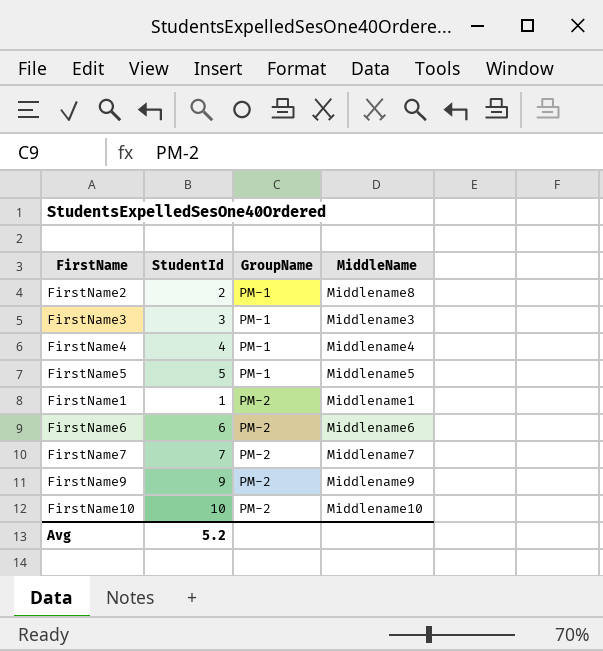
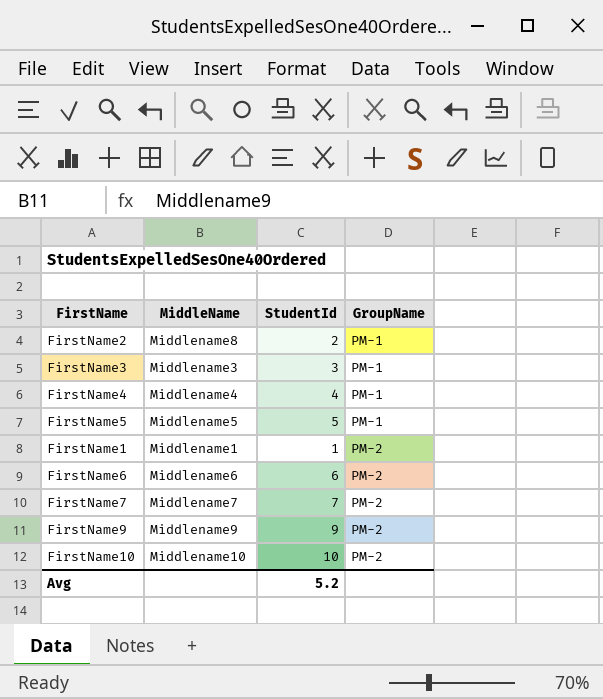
column MiddleName | position: 4 -> 2

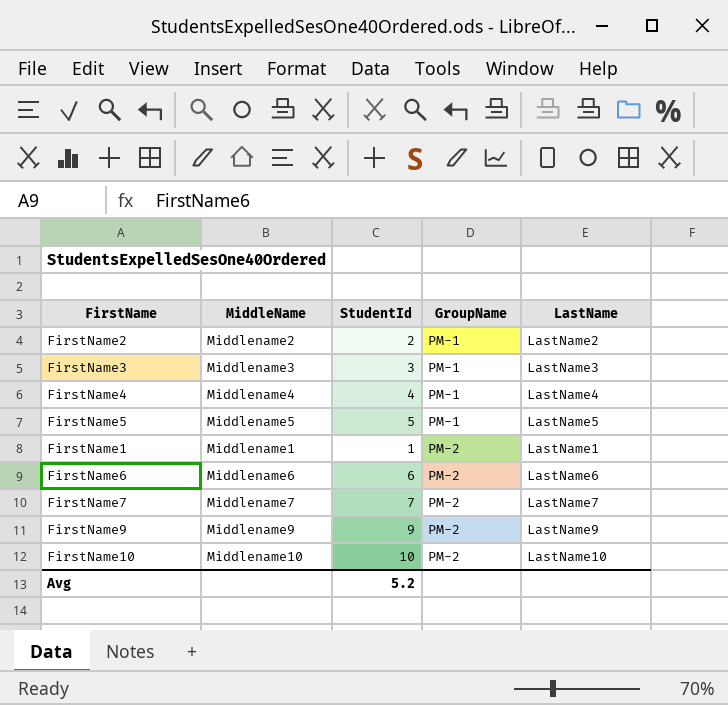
column LastName | position: none -> 5
FirstName2 | MiddleName: Middlename8 -> Middlename2

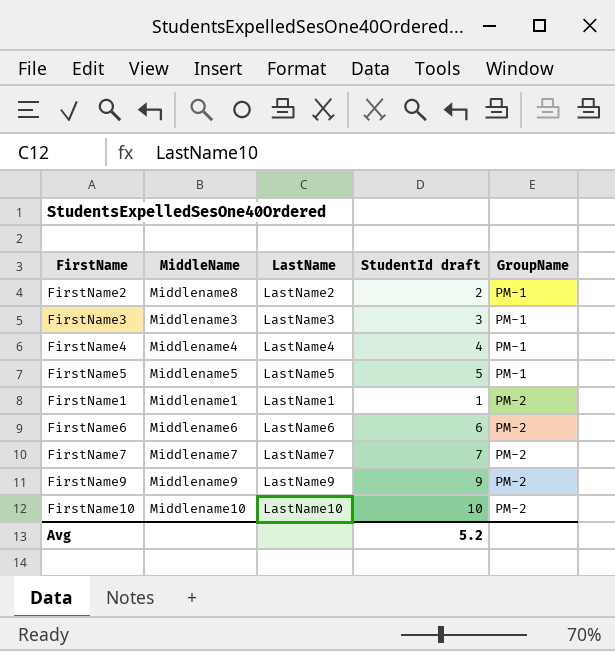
column LastName | position: 5 -> 3
column name: StudentId -> StudentId draft
FirstName2 | MiddleName: Middlename2 -> Middlename8

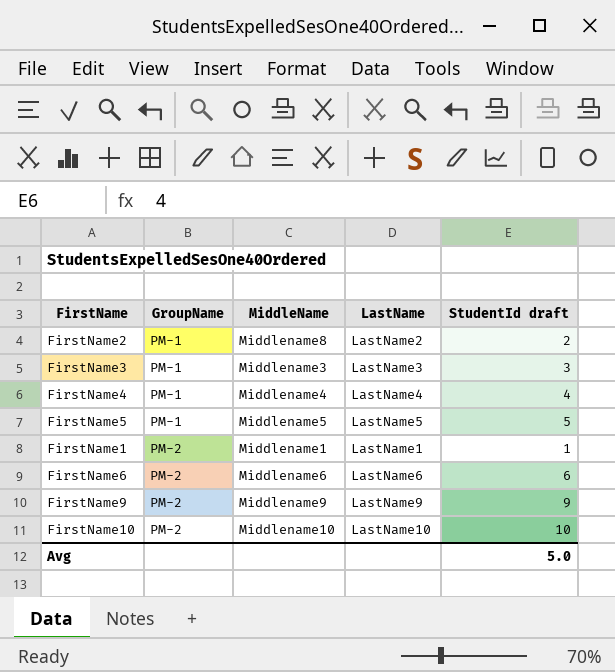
column GroupName | position: 5 -> 2
row FirstName7: Middlename7 | LastName7 | 7 | PM-2 -> none
Avg | StudentId draft: 5.2 -> 5.0

